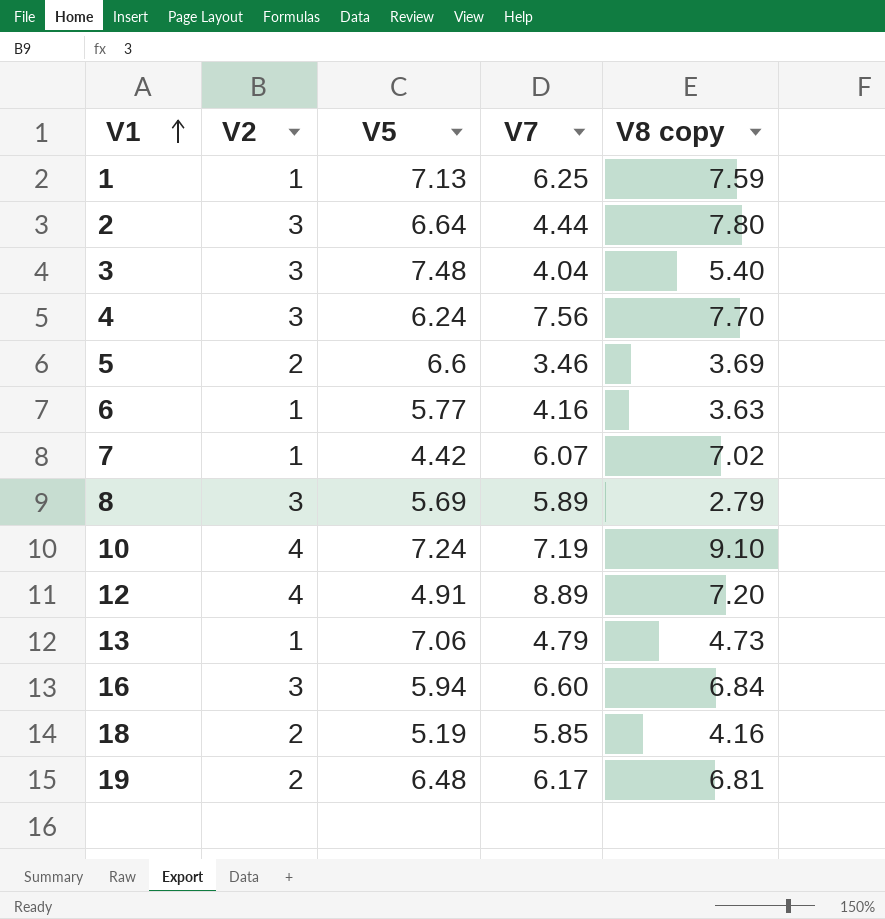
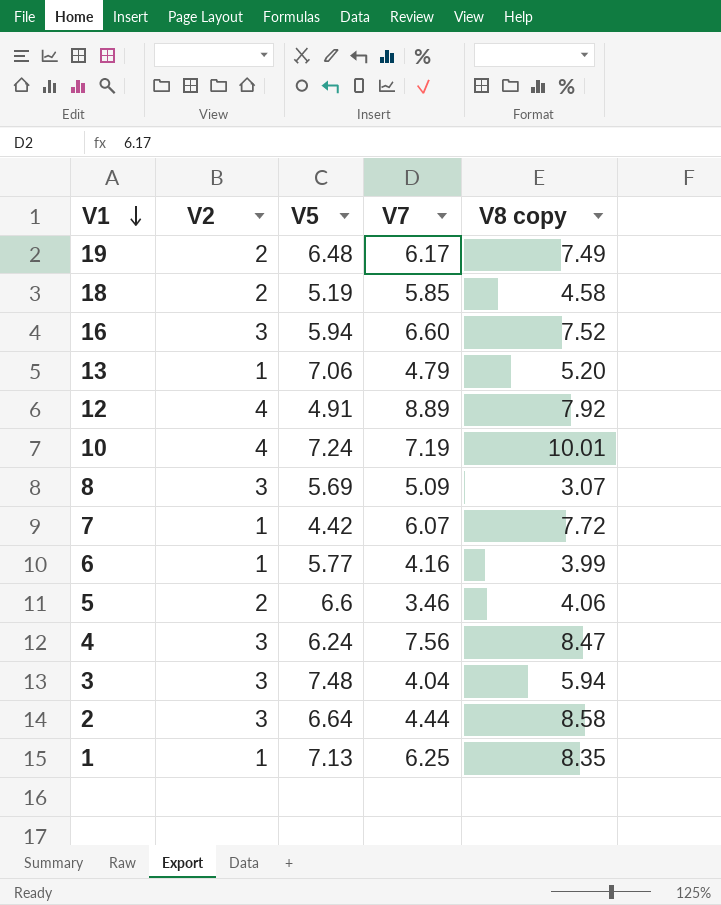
row order: V1 ascending -> V1 descending
19 | V8 copy: 6.81 -> 7.49
18 | V8 copy: 4.16 -> 4.58
16 | V8 copy: 6.84 -> 7.52
13 | V8 copy: 4.73 -> 5.20
12 | V8 copy: 7.20 -> 7.92
10 | V8 copy: 9.10 -> 10.01
8 | V7: 5.89 -> 5.09
8 | V8 copy: 2.79 -> 3.07
7 | V8 copy: 7.02 -> 7.72
6 | V8 copy: 3.63 -> 3.99
5 | V8 copy: 3.69 -> 4.06
4 | V8 copy: 7.70 -> 8.47
3 | V8 copy: 5.40 -> 5.94
2 | V8 copy: 7.80 -> 8.58
1 | V8 copy: 7.59 -> 8.35

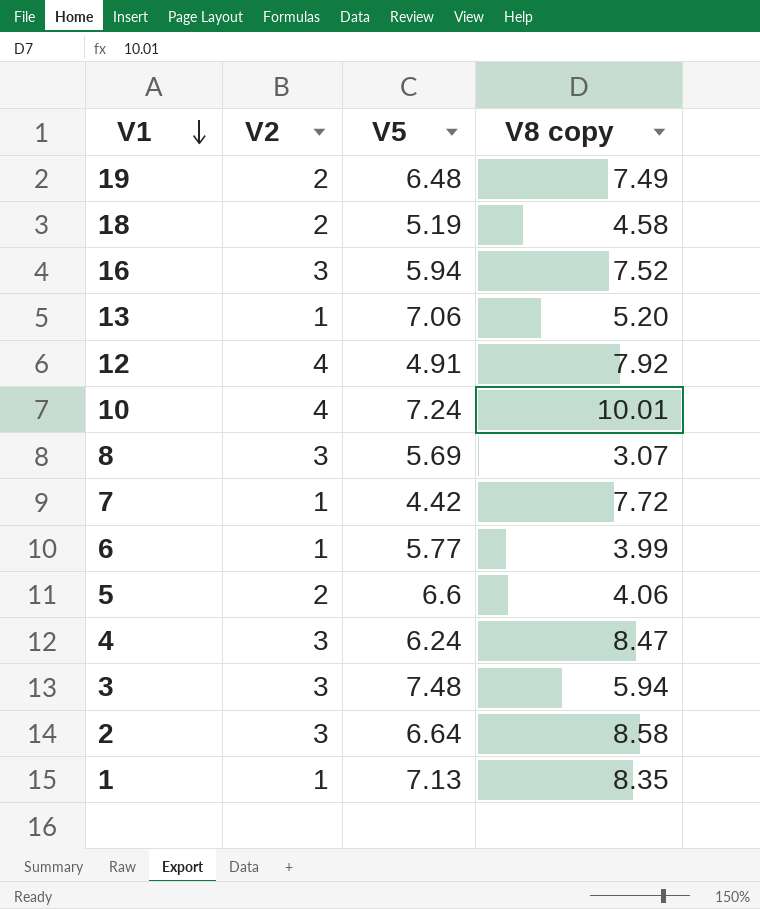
column V7 | position: 4 -> none

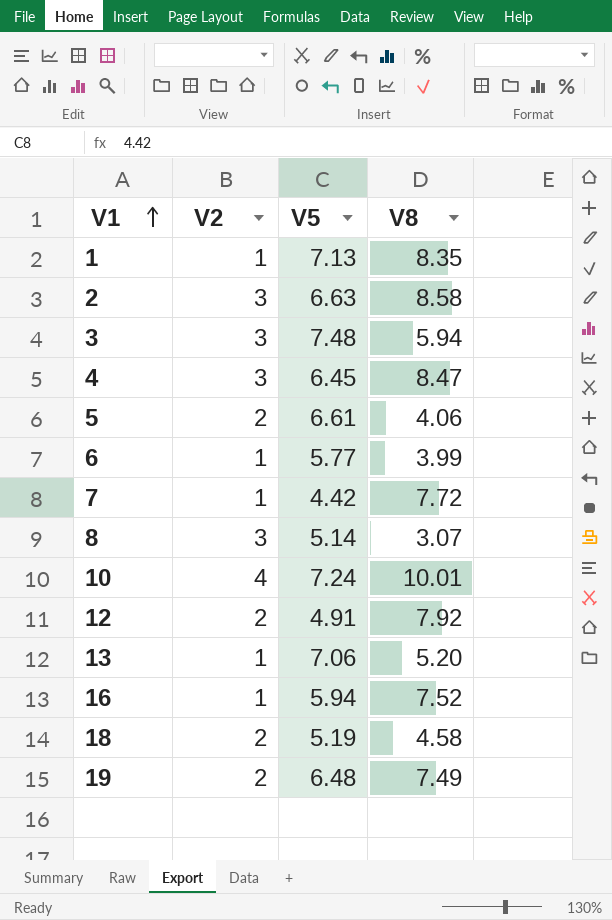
row order: V1 descending -> V1 ascending
column name: V8 copy -> V8
2 | V5: 6.64 -> 6.63
4 | V5: 6.24 -> 6.45
5 | V5: 6.6 -> 6.61
8 | V5: 5.69 -> 5.14
12 | V2: 4 -> 2
16 | V2: 3 -> 1

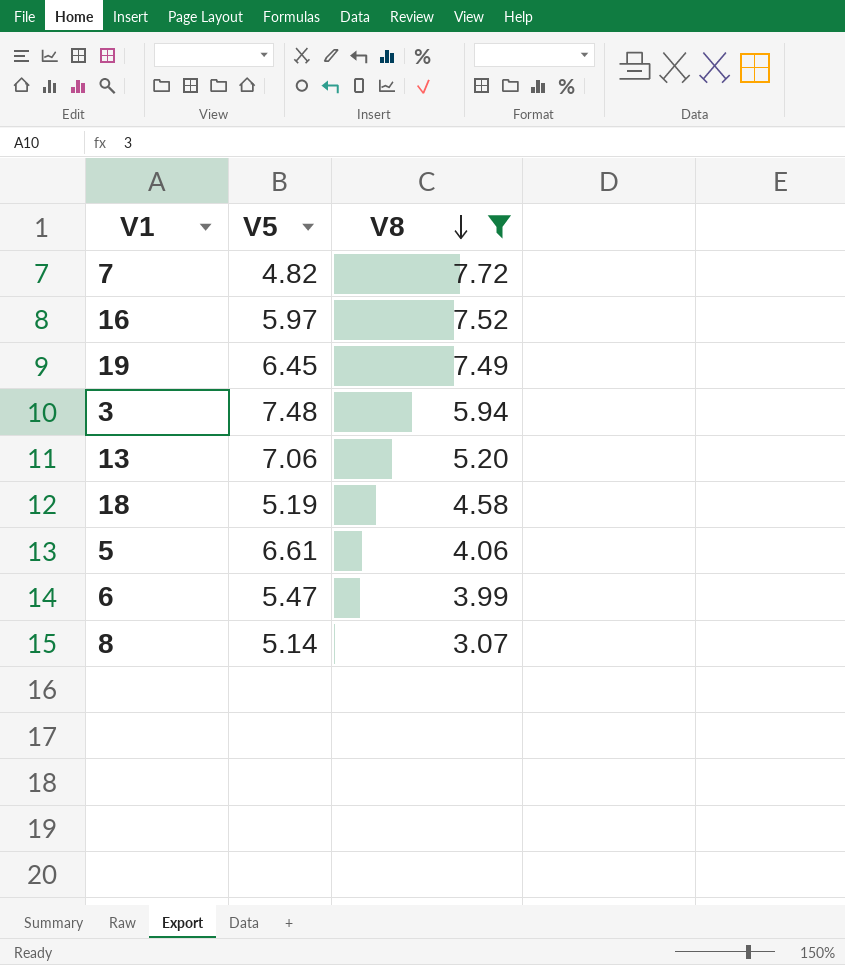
filter: none -> V8 <= 7.72
row order: V1 ascending -> V8 descending
column V2 | position: 2 -> none
7 | V5: 4.42 -> 4.82
16 | V5: 5.94 -> 5.97
19 | V5: 6.48 -> 6.45
6 | V5: 5.77 -> 5.47

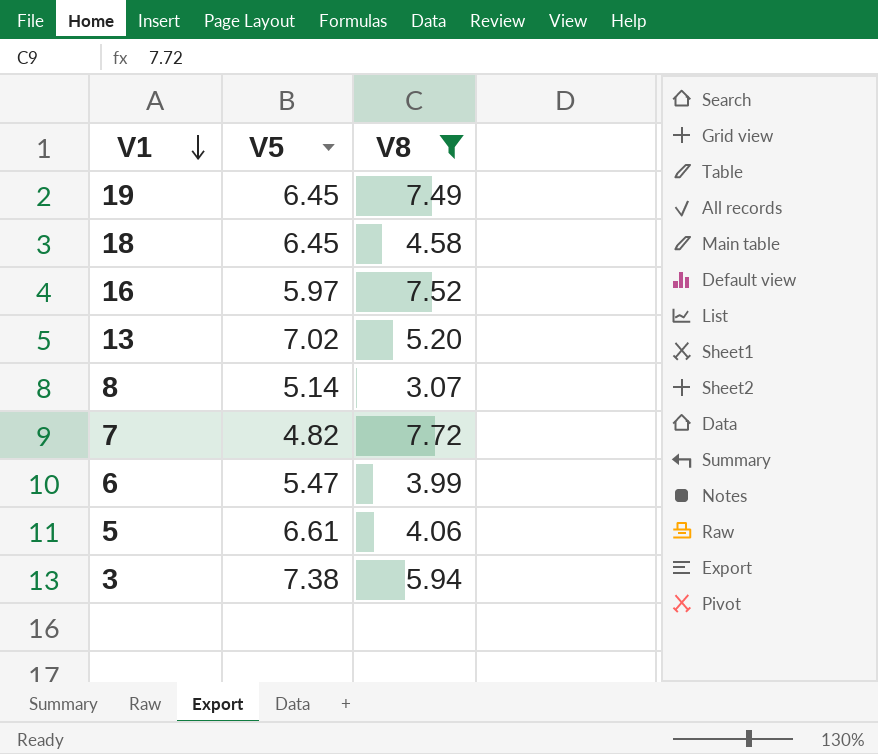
row order: V8 descending -> V1 descending
18 | V5: 5.19 -> 6.45
13 | V5: 7.06 -> 7.02
3 | V5: 7.48 -> 7.38

